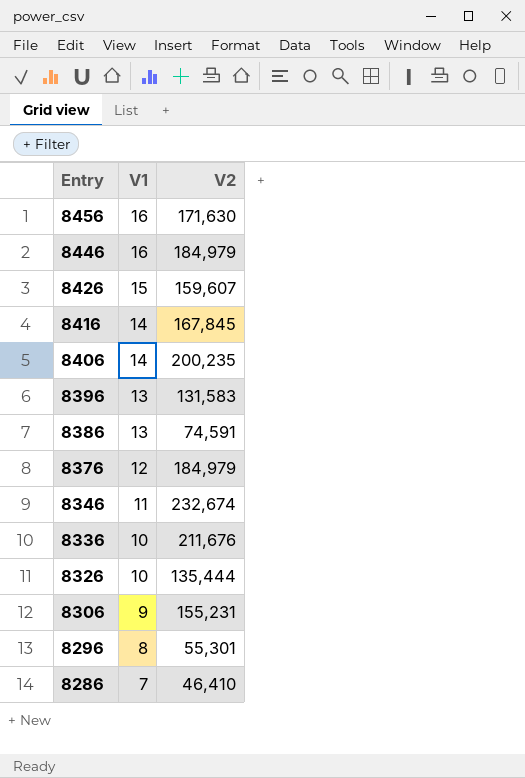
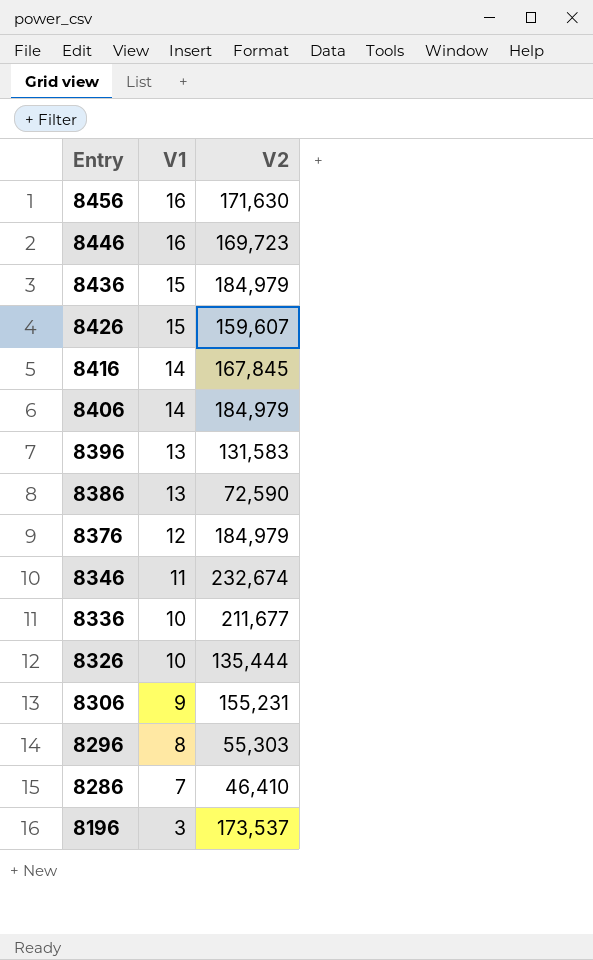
8446 | V2: 184,979 -> 169,723
row 8436: none -> 15 | 184,979
8406 | V2: 200,235 -> 184,979
8386 | V2: 74,591 -> 72,590
8336 | V2: 211,676 -> 211,677
8296 | V2: 55,301 -> 55,303
row 8196: none -> 3 | 173,537

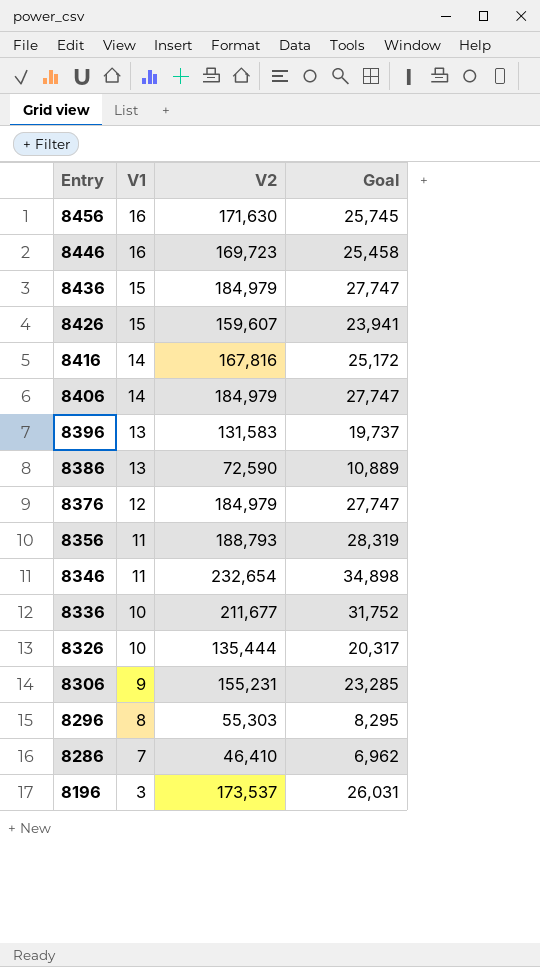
column Goal | formula: none -> [V2] * 0.15
8416 | V2: 167,845 -> 167,816
row 8356: none -> 11 | 188,793 | 28,319
8346 | V2: 232,674 -> 232,654

